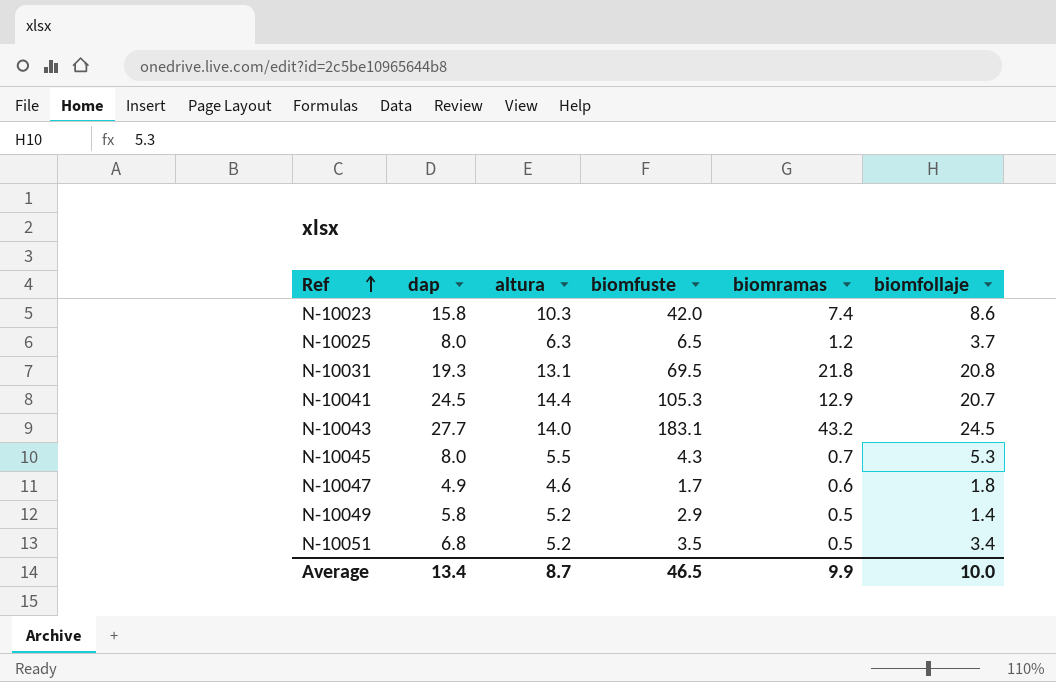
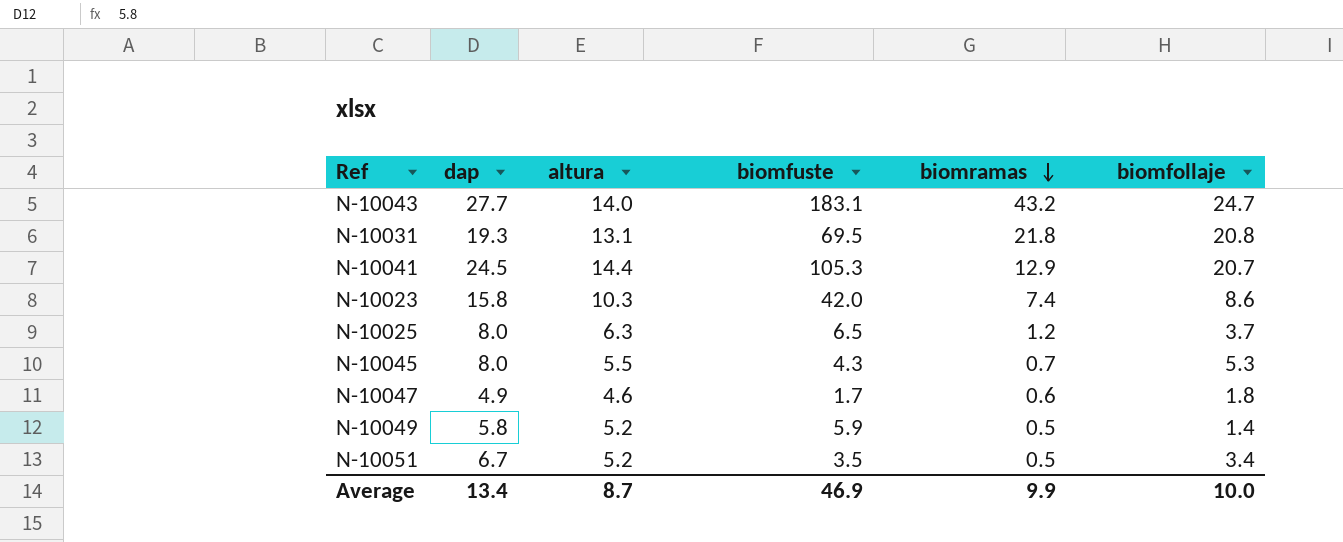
row order: Ref ascending -> biomramas descending
N-10043 | biomfollaje: 24.5 -> 24.7
N-10049 | biomfuste: 2.9 -> 5.9
N-10051 | dap: 6.8 -> 6.7
Average | biomfuste: 46.5 -> 46.9

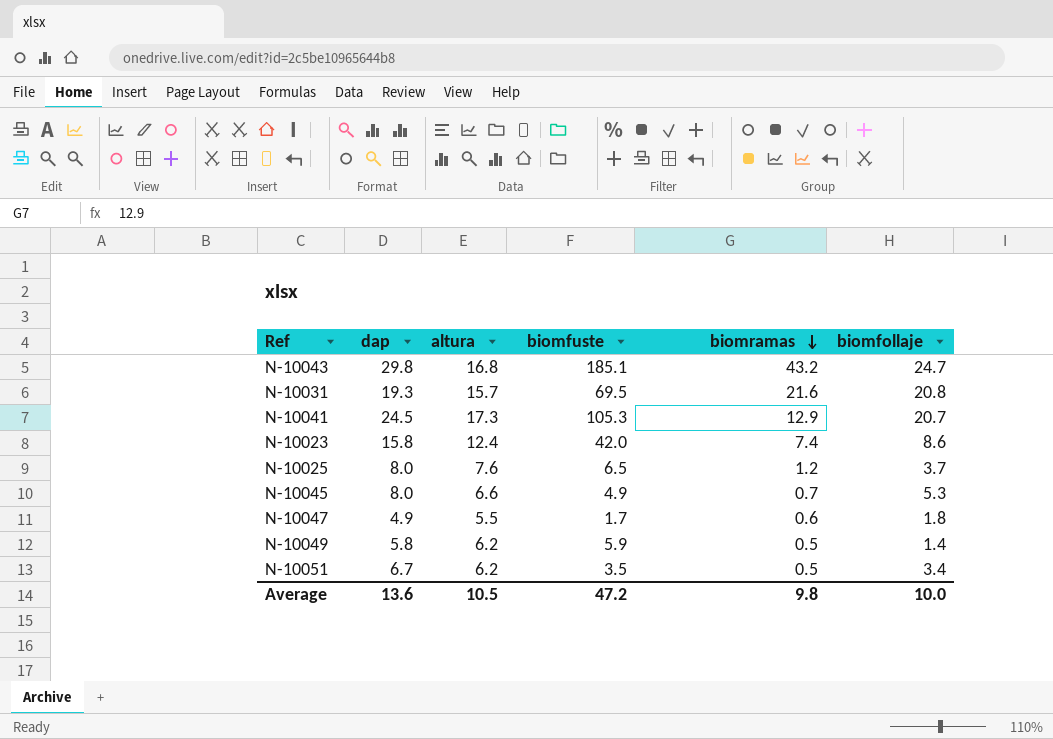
N-10043 | dap: 27.7 -> 29.8
N-10043 | altura: 14.0 -> 16.8
N-10043 | biomfuste: 183.1 -> 185.1
N-10031 | altura: 13.1 -> 15.7
N-10031 | biomramas: 21.8 -> 21.6
N-10041 | altura: 14.4 -> 17.3
N-10023 | altura: 10.3 -> 12.4
N-10025 | altura: 6.3 -> 7.6
N-10045 | altura: 5.5 -> 6.6
N-10045 | biomfuste: 4.3 -> 4.9
N-10047 | altura: 4.6 -> 5.5
N-10049 | altura: 5.2 -> 6.2
N-10051 | altura: 5.2 -> 6.2
Average | dap: 13.4 -> 13.6
Average | altura: 8.7 -> 10.5
Average | biomfuste: 46.9 -> 47.2
Average | biomramas: 9.9 -> 9.8

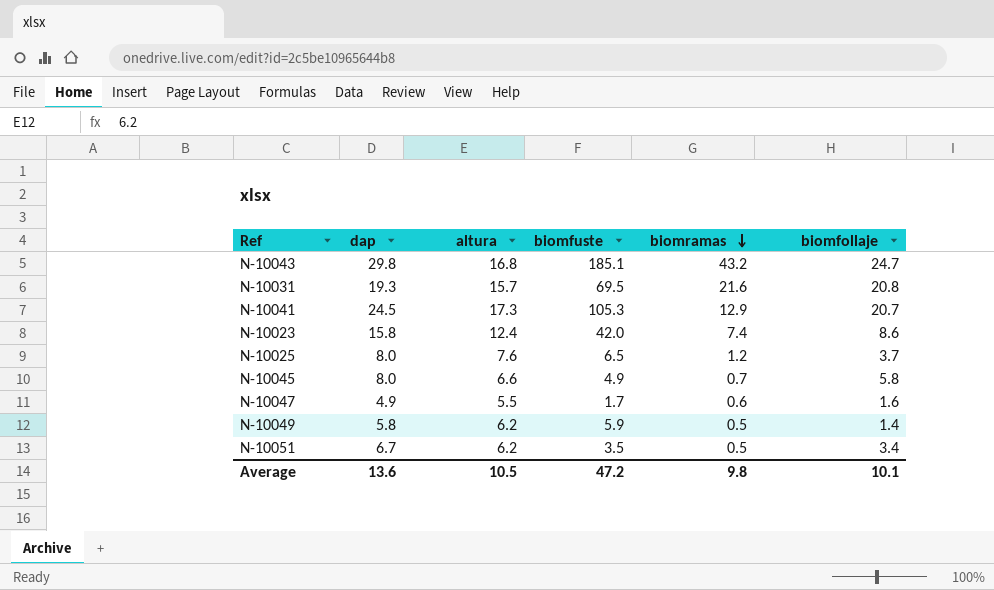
N-10045 | biomfollaje: 5.3 -> 5.8
N-10047 | biomfollaje: 1.8 -> 1.6
Average | biomfollaje: 10.0 -> 10.1

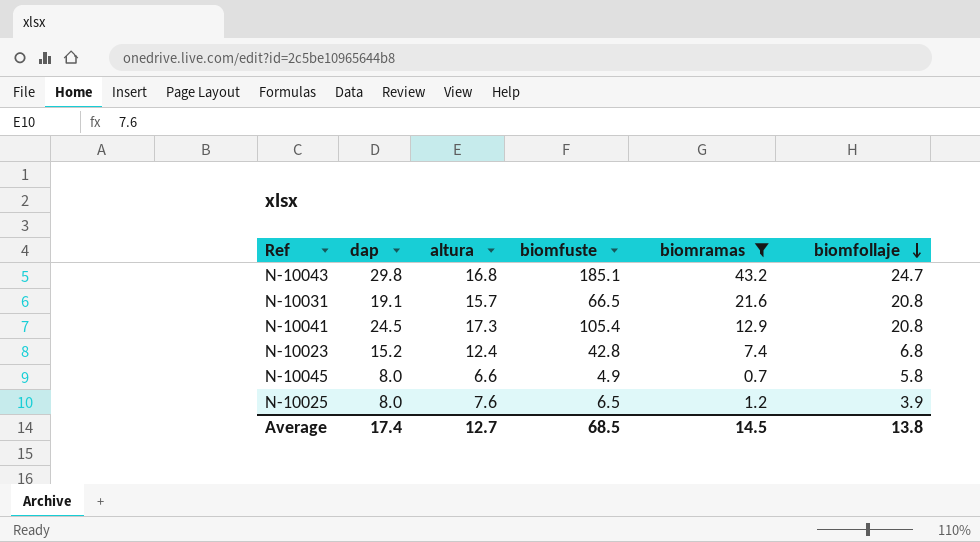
filter: none -> biomramas >= 0.7
row order: biomramas descending -> biomfollaje descending
N-10031 | dap: 19.3 -> 19.1
N-10031 | biomfuste: 69.5 -> 66.5
N-10041 | biomfuste: 105.3 -> 105.4
N-10041 | biomfollaje: 20.7 -> 20.8
N-10023 | dap: 15.8 -> 15.2
N-10023 | biomfuste: 42.0 -> 42.8
N-10023 | biomfollaje: 8.6 -> 6.8
N-10025 | biomfollaje: 3.7 -> 3.9
Average | dap: 13.6 -> 17.4
Average | altura: 10.5 -> 12.7
Average | biomfuste: 47.2 -> 68.5
Average | biomramas: 9.8 -> 14.5
Average | biomfollaje: 10.1 -> 13.8

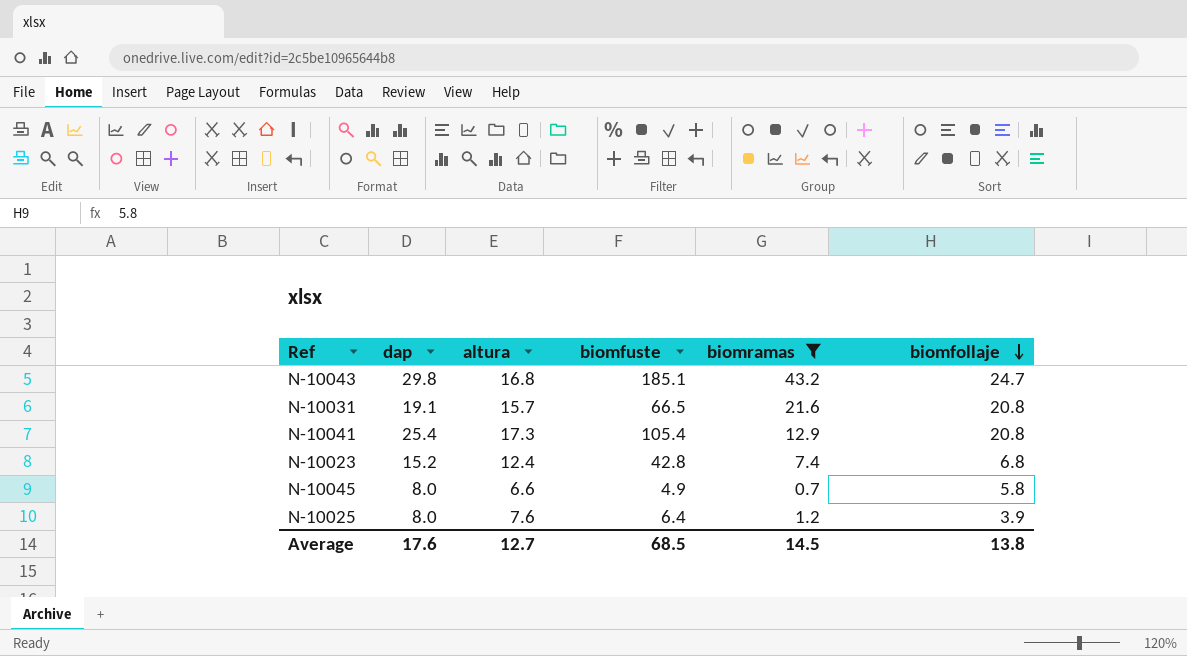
N-10041 | dap: 24.5 -> 25.4
N-10025 | biomfuste: 6.5 -> 6.4
Average | dap: 17.4 -> 17.6

